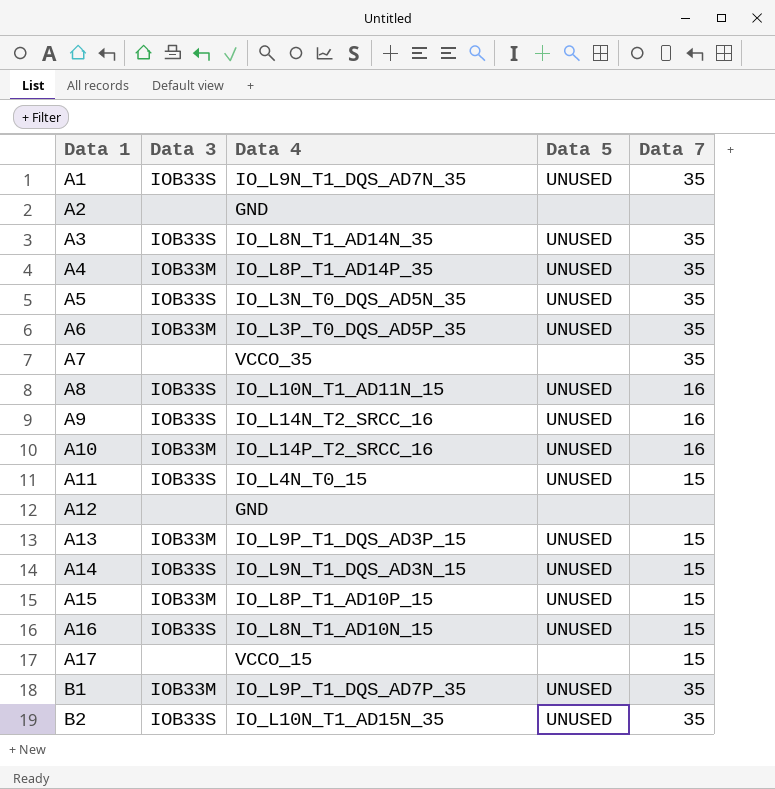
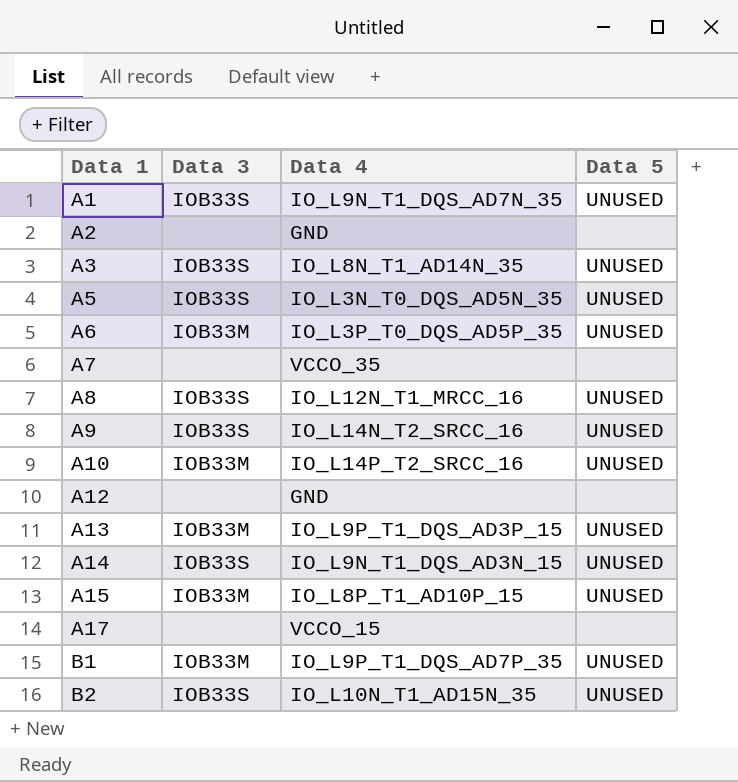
column Data 7 | position: 5 -> none
row A4: IOB33M | IO_L8P_T1_AD14P_35 | UNUSED | 35 -> none
row A11: IOB33S | IO_L4N_T0_15 | UNUSED | 15 -> none
row A16: IOB33S | IO_L8N_T1_AD10N_15 | UNUSED | 15 -> none
A8 | Data 4: IO_L10N_T1_AD11N_15 -> IO_L12N_T1_MRCC_16

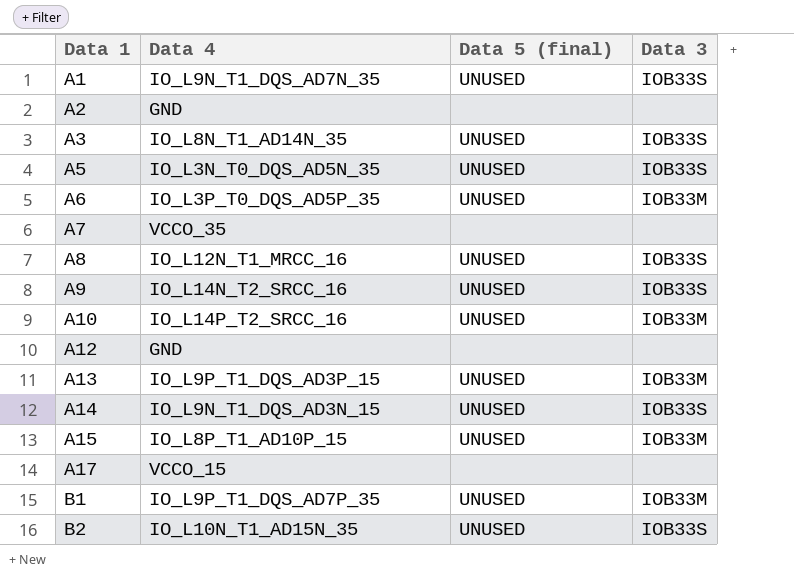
column name: Data 5 -> Data 5 (final)
column Data 3 | position: 2 -> 4

